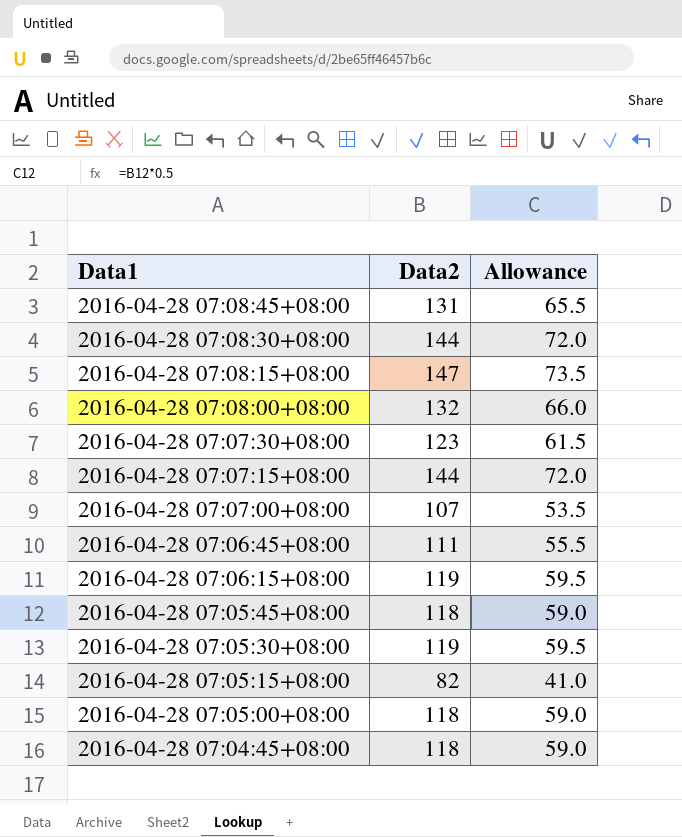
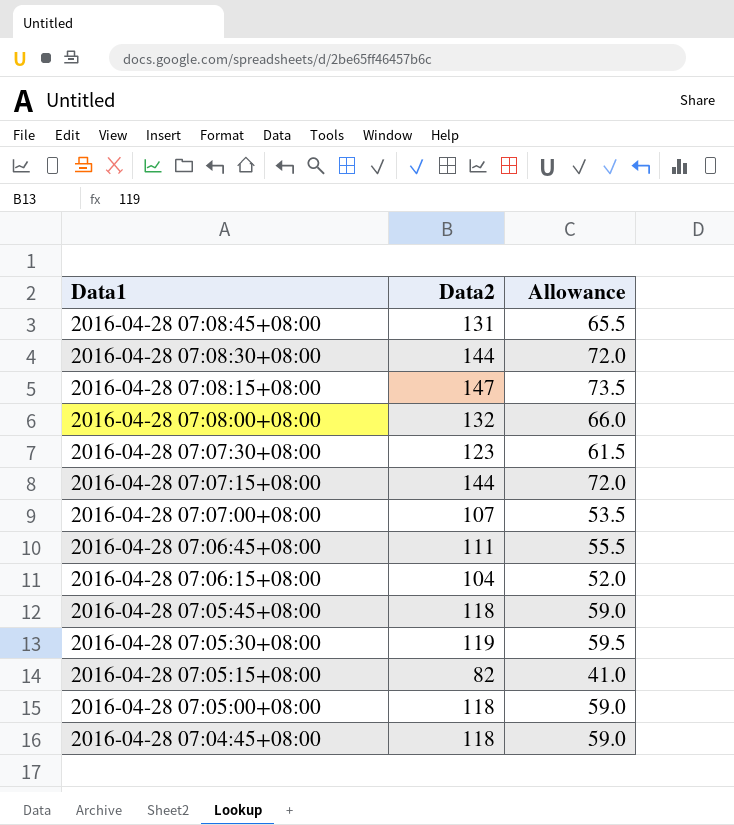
2016-04-28 07:06:15+08:00 | Data2: 119 -> 104
2016-04-28 07:06:15+08:00 | Allowance: 59.5 -> 52.0

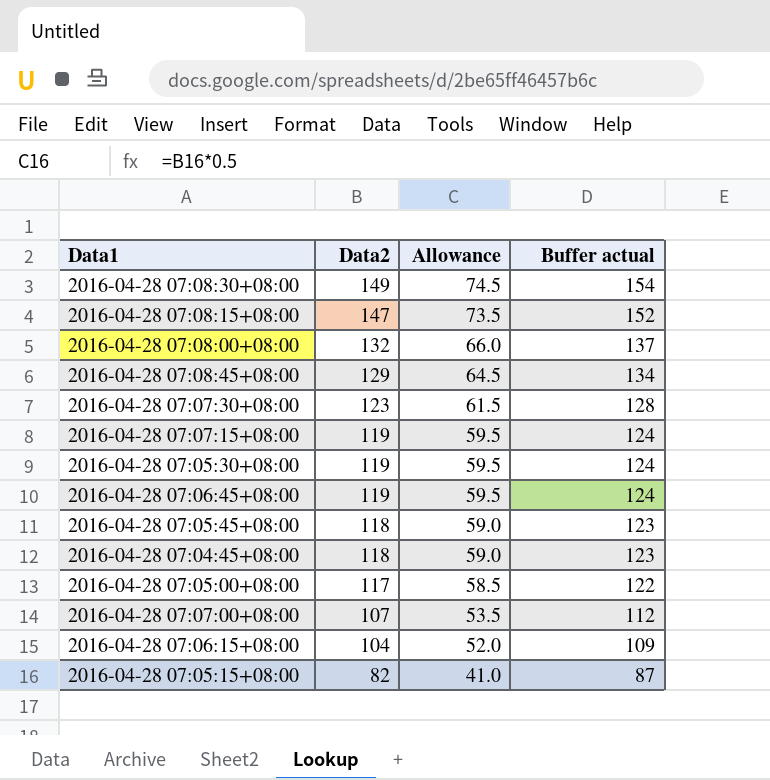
row order: Data1 descending -> Data2 descending
column Buffer actual | formula: none -> [Data2] + 5
2016-04-28 07:08:30+08:00 | Data2: 144 -> 149
2016-04-28 07:08:30+08:00 | Allowance: 72.0 -> 74.5
2016-04-28 07:08:45+08:00 | Data2: 131 -> 129
2016-04-28 07:08:45+08:00 | Allowance: 65.5 -> 64.5
2016-04-28 07:07:15+08:00 | Data2: 144 -> 119
2016-04-28 07:07:15+08:00 | Allowance: 72.0 -> 59.5
2016-04-28 07:06:45+08:00 | Data2: 111 -> 119
2016-04-28 07:06:45+08:00 | Allowance: 55.5 -> 59.5
2016-04-28 07:05:00+08:00 | Data2: 118 -> 117
2016-04-28 07:05:00+08:00 | Allowance: 59.0 -> 58.5

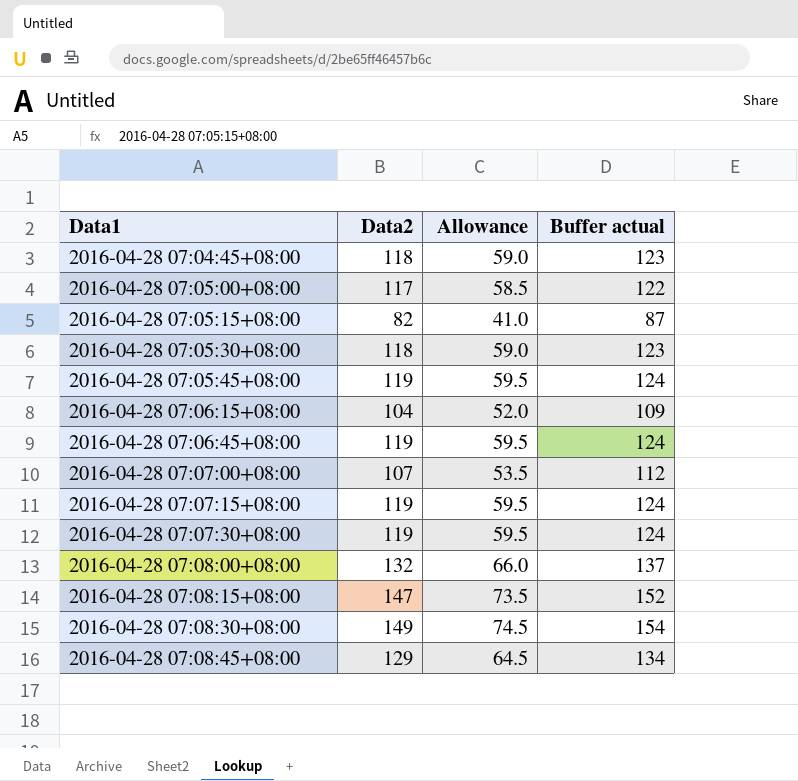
row order: Data2 descending -> Data1 ascending
2016-04-28 07:05:30+08:00 | Data2: 119 -> 118
2016-04-28 07:05:30+08:00 | Allowance: 59.5 -> 59.0
2016-04-28 07:05:30+08:00 | Buffer actual: 124 -> 123
2016-04-28 07:05:45+08:00 | Data2: 118 -> 119
2016-04-28 07:05:45+08:00 | Allowance: 59.0 -> 59.5
2016-04-28 07:05:45+08:00 | Buffer actual: 123 -> 124
2016-04-28 07:07:30+08:00 | Data2: 123 -> 119
2016-04-28 07:07:30+08:00 | Allowance: 61.5 -> 59.5
2016-04-28 07:07:30+08:00 | Buffer actual: 128 -> 124

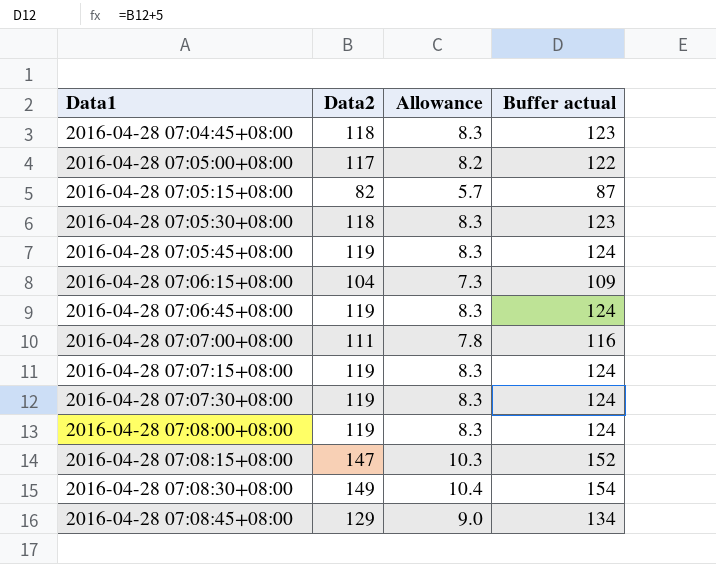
column Allowance | formula: [Data2] * 0.5 -> [Data2] * 0.07
2016-04-28 07:07:00+08:00 | Data2: 107 -> 111
2016-04-28 07:07:00+08:00 | Buffer actual: 112 -> 116
2016-04-28 07:08:00+08:00 | Data2: 132 -> 119
2016-04-28 07:08:00+08:00 | Buffer actual: 137 -> 124

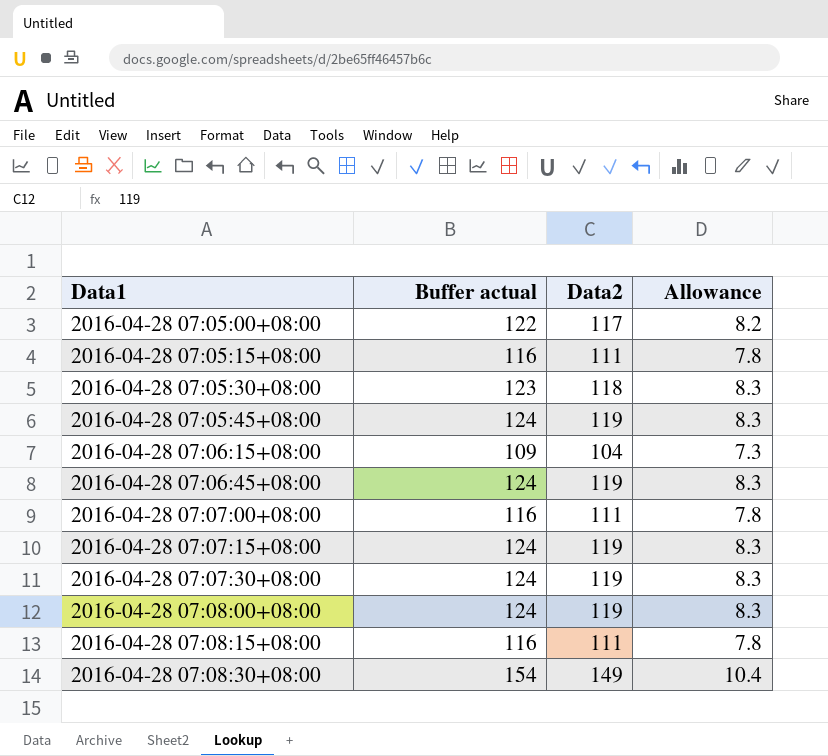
column Buffer actual | position: 4 -> 2
row 2016-04-28 07:04:45+08:00: 118 | 8.3 | 123 -> none
row 2016-04-28 07:08:45+08:00: 129 | 9.0 | 134 -> none
2016-04-28 07:05:15+08:00 | Buffer actual: 87 -> 116
2016-04-28 07:05:15+08:00 | Data2: 82 -> 111
2016-04-28 07:05:15+08:00 | Allowance: 5.7 -> 7.8
2016-04-28 07:08:15+08:00 | Buffer actual: 152 -> 116
2016-04-28 07:08:15+08:00 | Data2: 147 -> 111
2016-04-28 07:08:15+08:00 | Allowance: 10.3 -> 7.8

